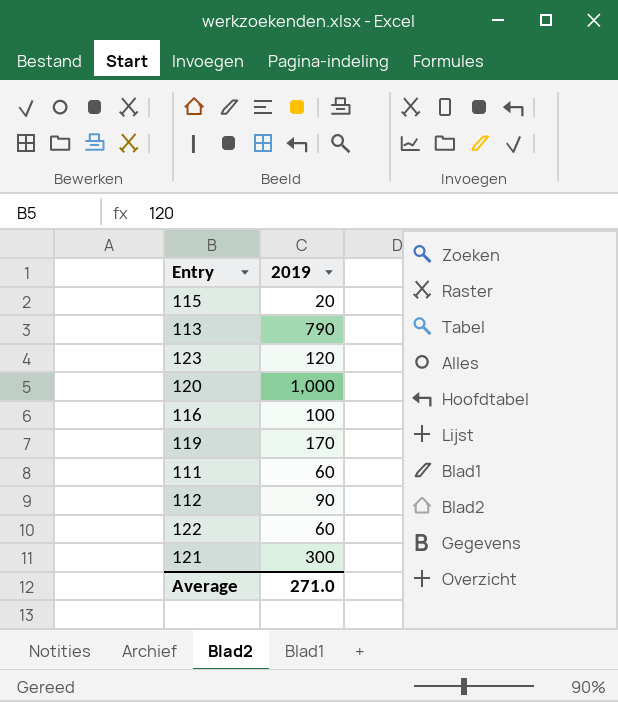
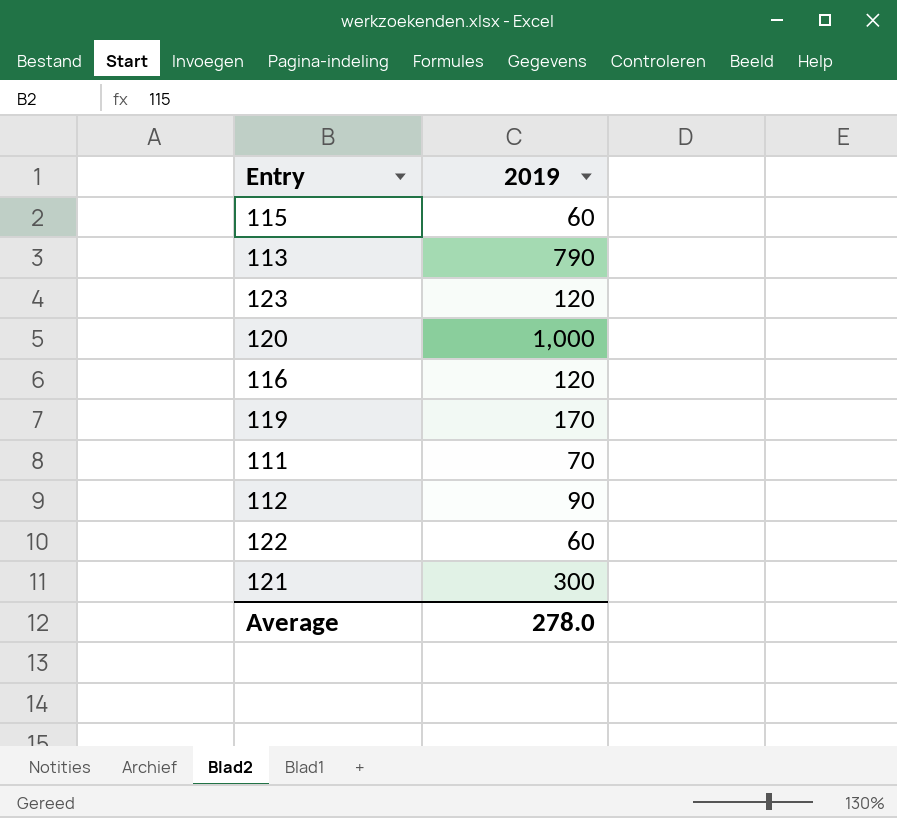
115 | 2019: 20 -> 60
116 | 2019: 100 -> 120
111 | 2019: 60 -> 70
Average | 2019: 271.0 -> 278.0

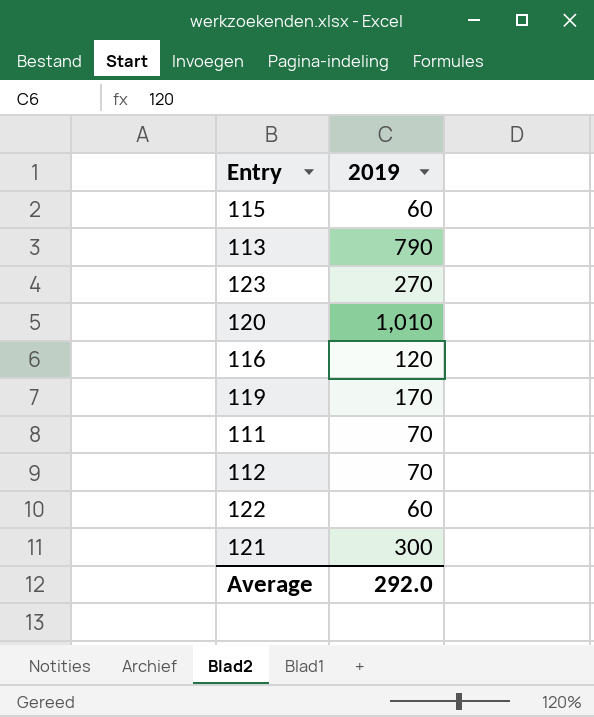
123 | 2019: 120 -> 270
120 | 2019: 1,000 -> 1,010
112 | 2019: 90 -> 70
Average | 2019: 278.0 -> 292.0

